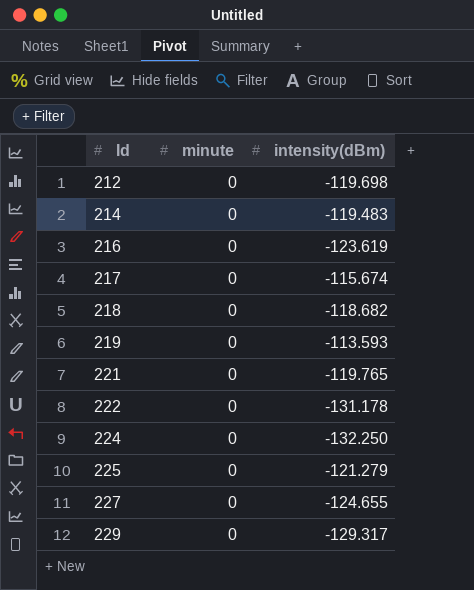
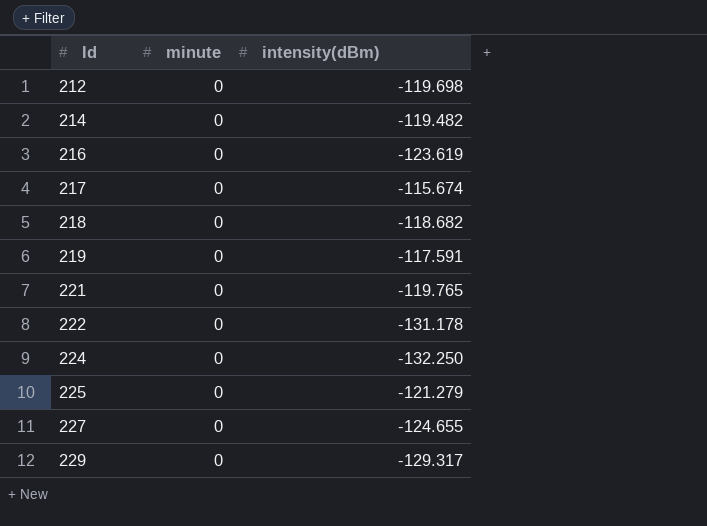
214 | intensity(dBm): -119.483 -> -119.482
219 | intensity(dBm): -113.593 -> -117.591

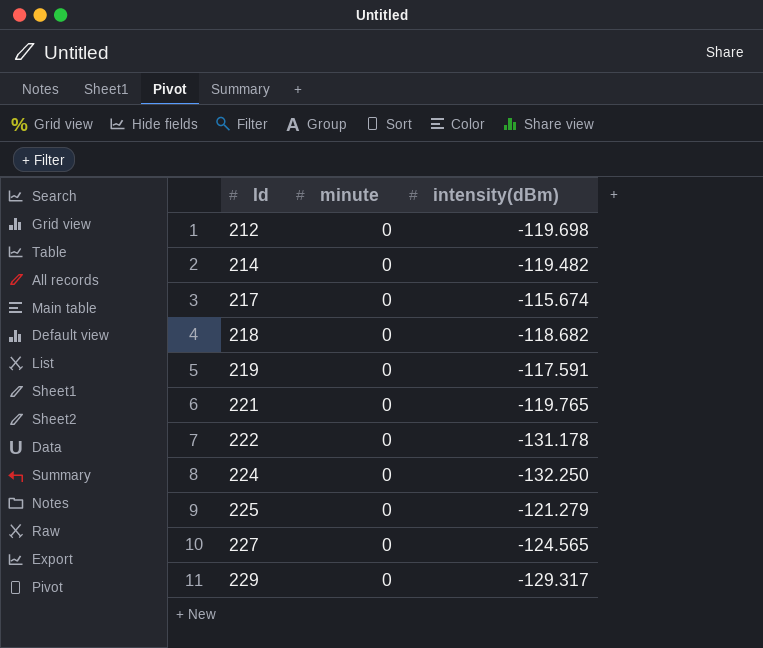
row 216: 0 | -123.619 -> none
227 | intensity(dBm): -124.655 -> -124.565

